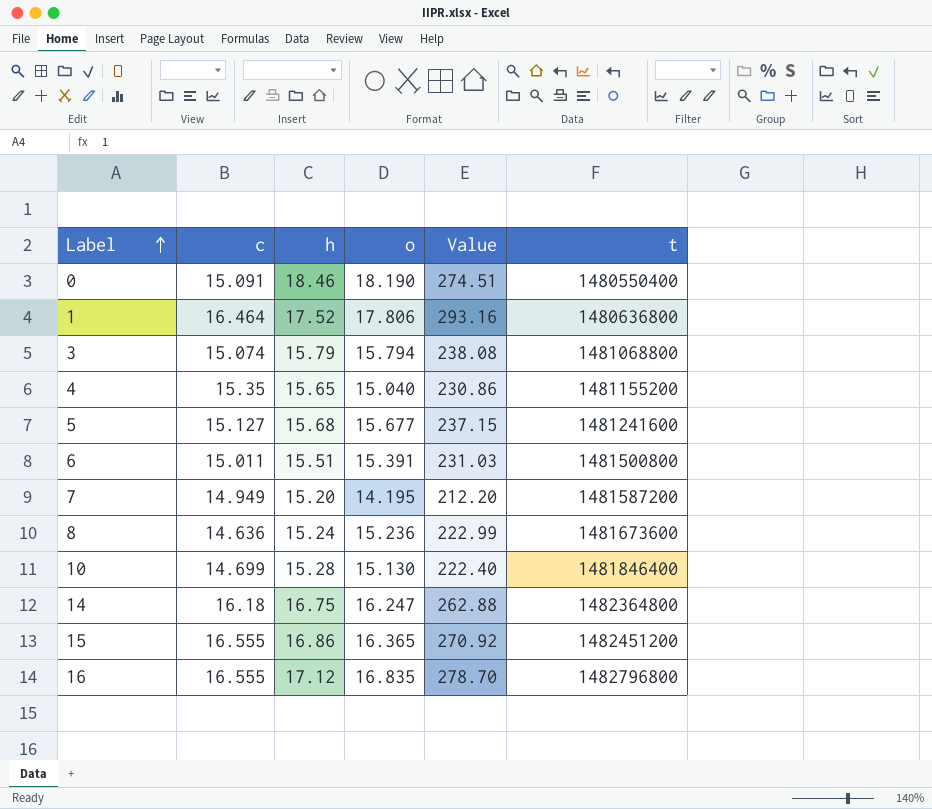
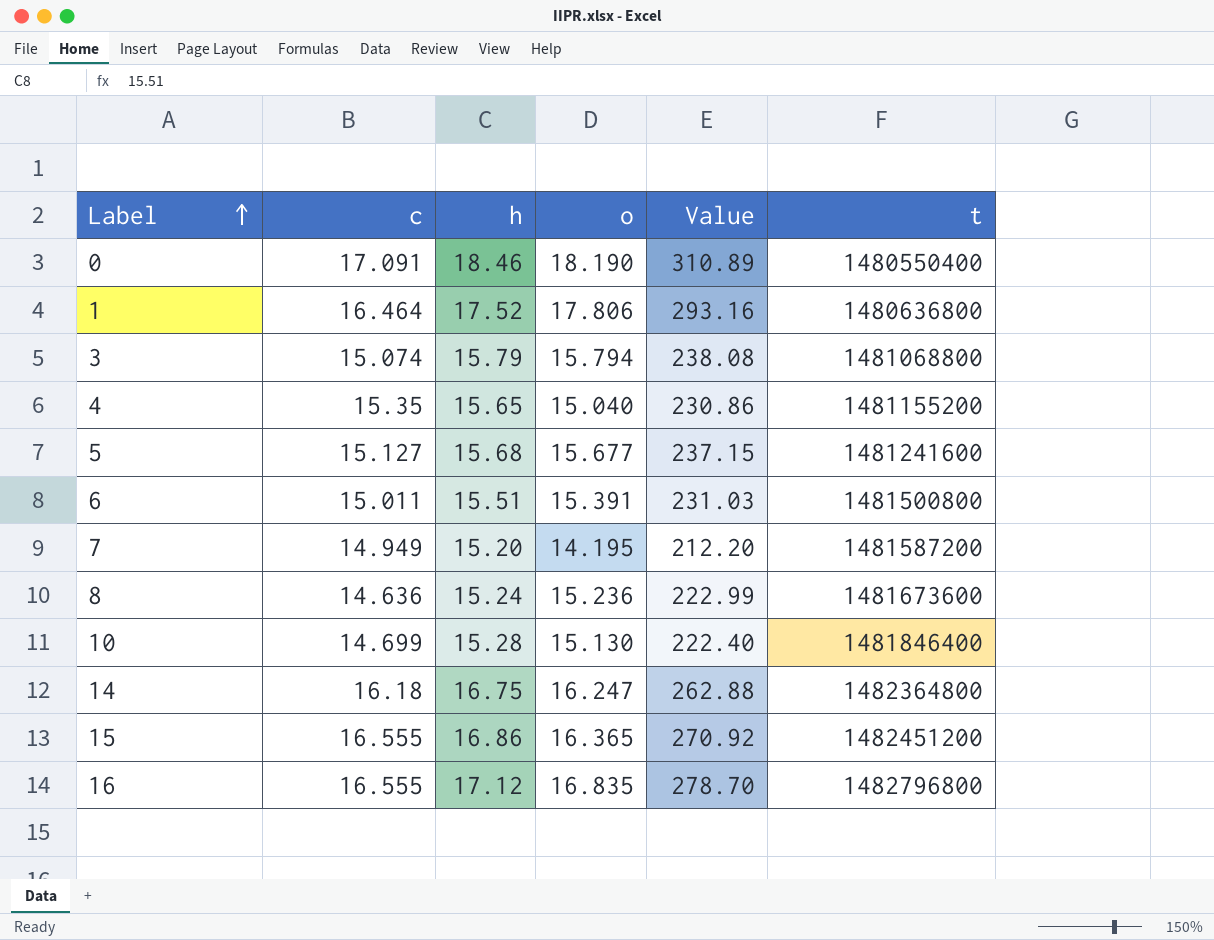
0 | c: 15.091 -> 17.091
0 | Value: 274.51 -> 310.89

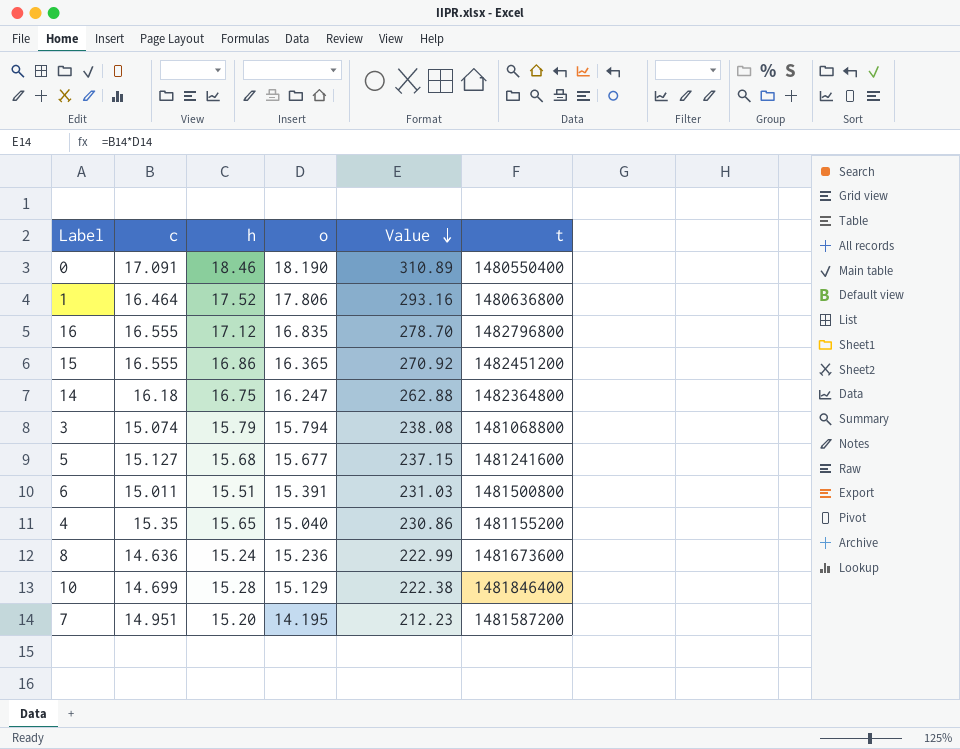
row order: Label ascending -> Value descending
10 | o: 15.130 -> 15.129
10 | Value: 222.40 -> 222.38
7 | c: 14.949 -> 14.951
7 | Value: 212.20 -> 212.23

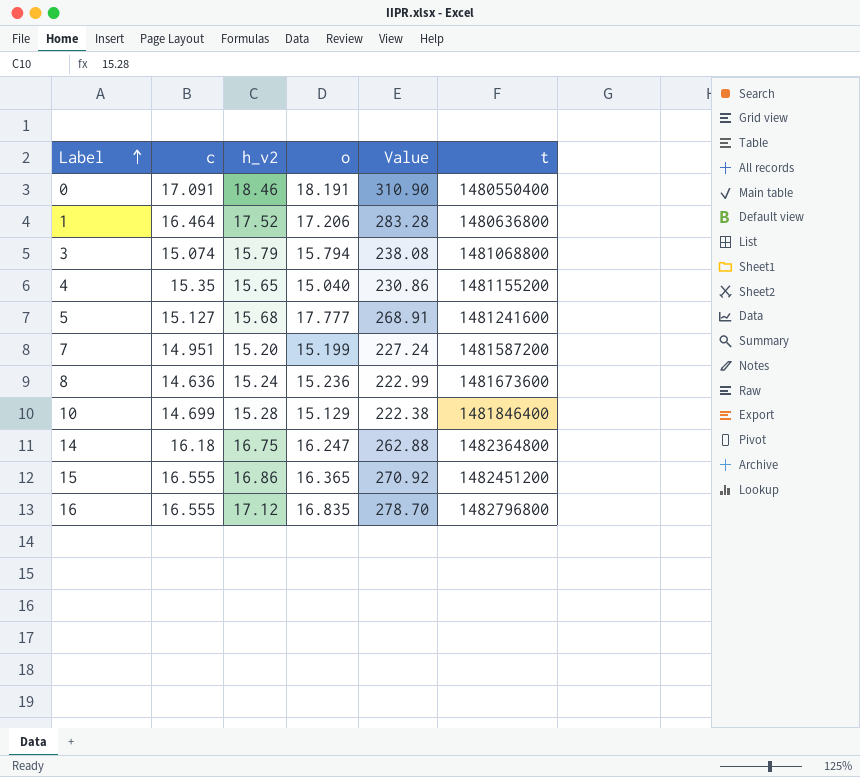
row order: Value descending -> Label ascending
column name: h -> h_v2
row 6: 15.011 | 15.51 | 15.391 | 231.03 | 1481500800 -> none
0 | o: 18.190 -> 18.191
0 | Value: 310.89 -> 310.90
1 | o: 17.806 -> 17.206
1 | Value: 293.16 -> 283.28
5 | o: 15.677 -> 17.777
5 | Value: 237.15 -> 268.91
7 | o: 14.195 -> 15.199
7 | Value: 212.23 -> 227.24

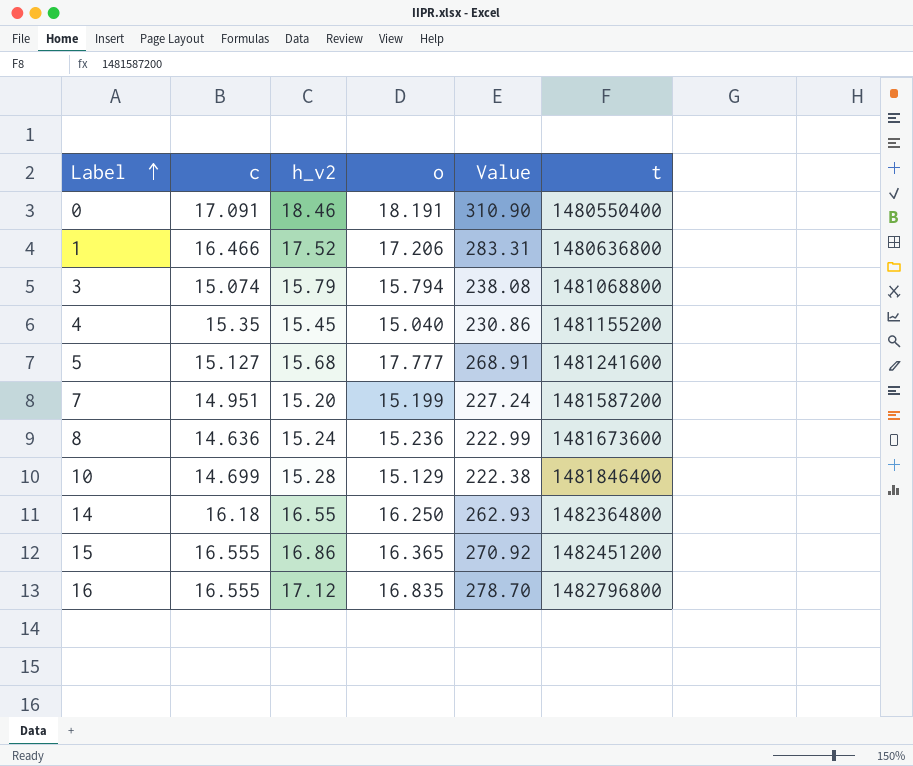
1 | c: 16.464 -> 16.466
1 | Value: 283.28 -> 283.31
4 | h_v2: 15.65 -> 15.45
14 | h_v2: 16.75 -> 16.55
14 | o: 16.247 -> 16.250
14 | Value: 262.88 -> 262.93

